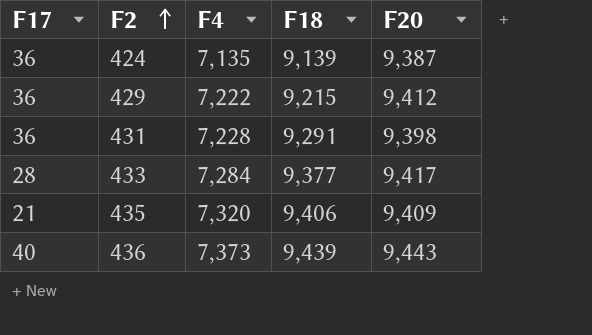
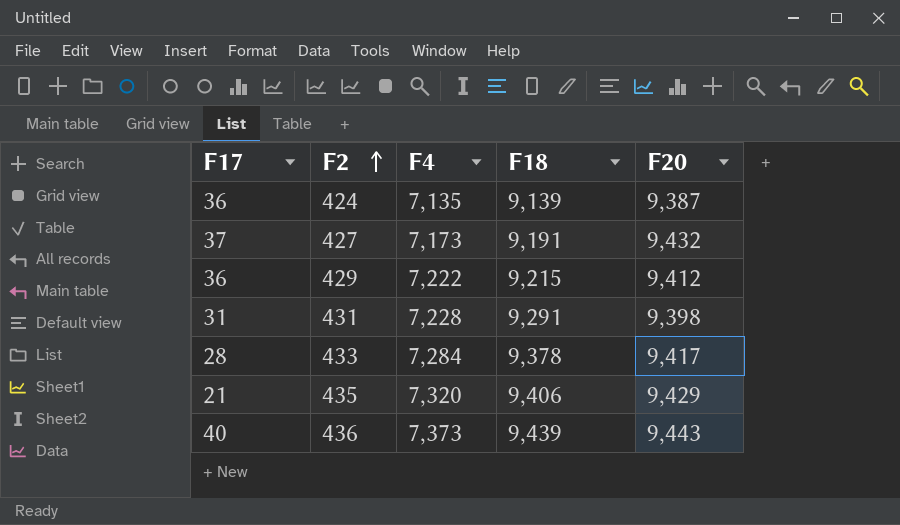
row 427: none -> 37 | 7,173 | 9,191 | 9,432
431 | F17: 36 -> 31
433 | F18: 9,377 -> 9,378
435 | F20: 9,409 -> 9,429

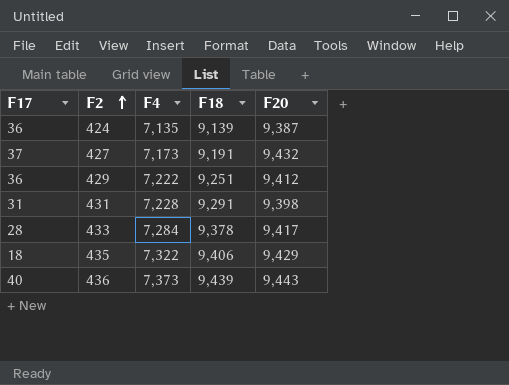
429 | F18: 9,215 -> 9,251
435 | F17: 21 -> 18
435 | F4: 7,320 -> 7,322

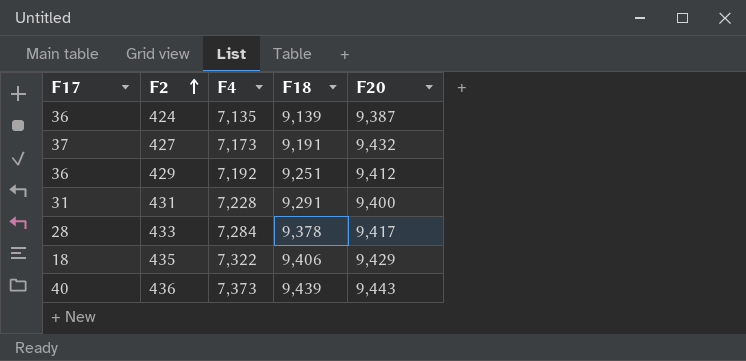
429 | F4: 7,222 -> 7,192
431 | F20: 9,398 -> 9,400

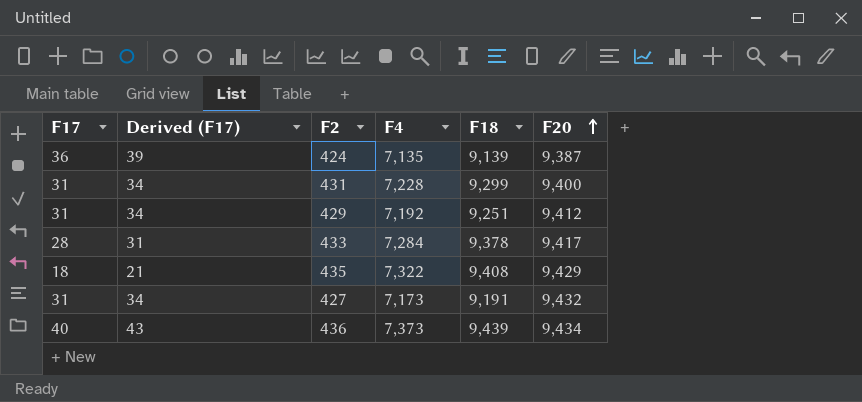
row order: F2 ascending -> F20 ascending
column Derived (F17) | formula: none -> [F17] + 3
431 | F18: 9,291 -> 9,299
429 | F17: 36 -> 31
435 | F18: 9,406 -> 9,408
427 | F17: 37 -> 31
436 | F20: 9,443 -> 9,434

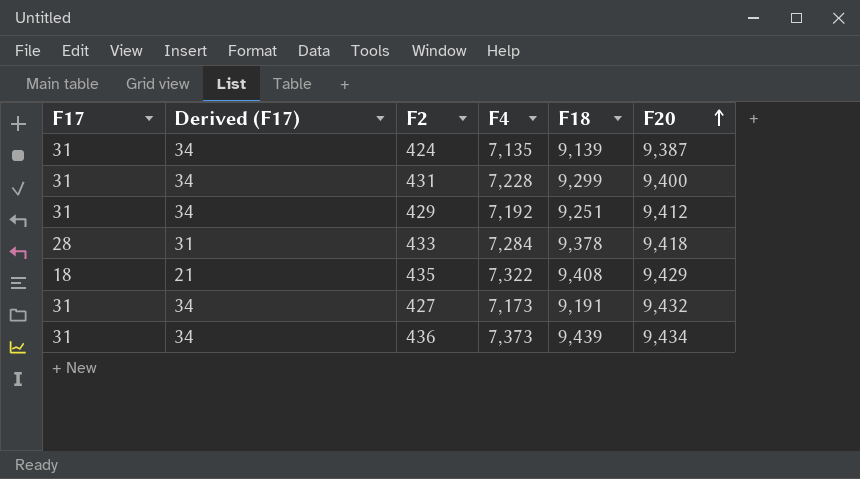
424 | F17: 36 -> 31
424 | Derived (F17): 39 -> 34
433 | F20: 9,417 -> 9,418
436 | F17: 40 -> 31
436 | Derived (F17): 43 -> 34

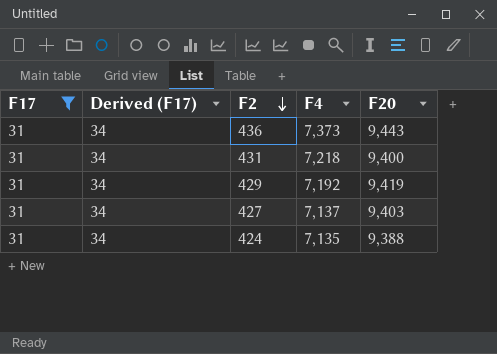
filter: none -> F17 = 31
row order: F20 ascending -> F2 descending
column F18 | position: 5 -> none
436 | F20: 9,434 -> 9,443
431 | F4: 7,228 -> 7,218
429 | F20: 9,412 -> 9,419
427 | F4: 7,173 -> 7,137
427 | F20: 9,432 -> 9,403
424 | F20: 9,387 -> 9,388

